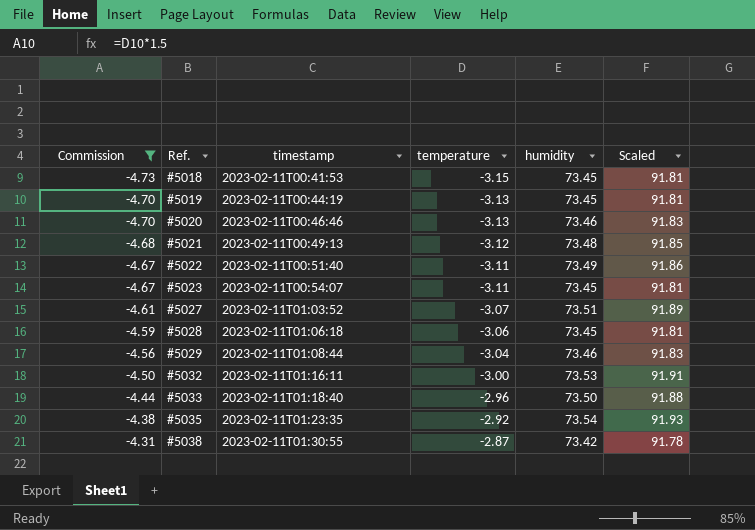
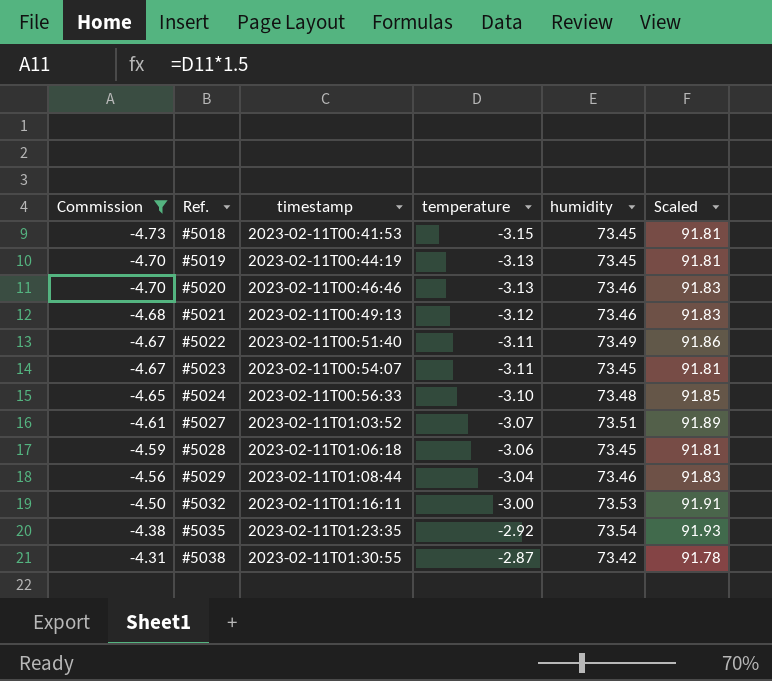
row #5033: -4.44 | 2023-02-11T01:18:40 | -2.96 | 73.50 | 91.88 -> none
#5021 | humidity: 73.48 -> 73.46
#5021 | Scaled: 91.85 -> 91.83
row #5024: none -> -4.65 | 2023-02-11T00:56:33 | -3.10 | 73.48 | 91.85

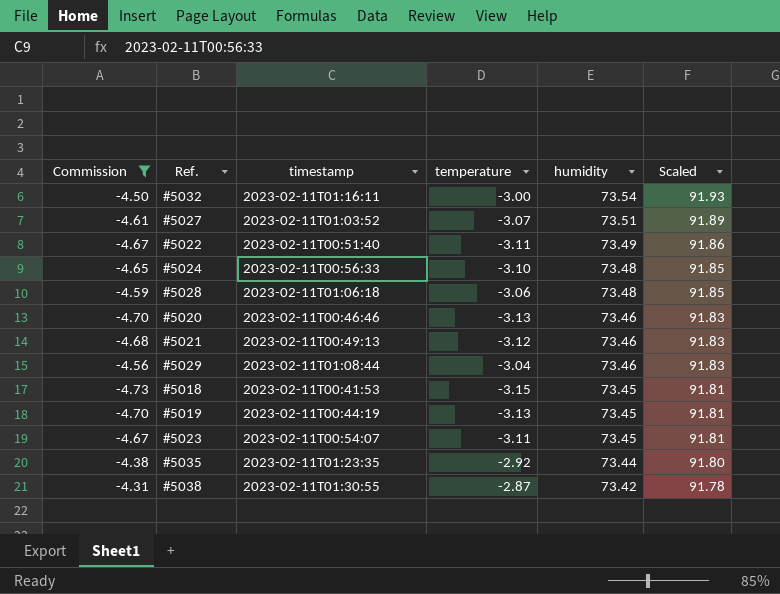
row order: Commission ascending -> humidity descending
#5032 | humidity: 73.53 -> 73.54
#5032 | Scaled: 91.91 -> 91.93
#5028 | humidity: 73.45 -> 73.48
#5028 | Scaled: 91.81 -> 91.85
#5035 | humidity: 73.54 -> 73.44
#5035 | Scaled: 91.93 -> 91.80

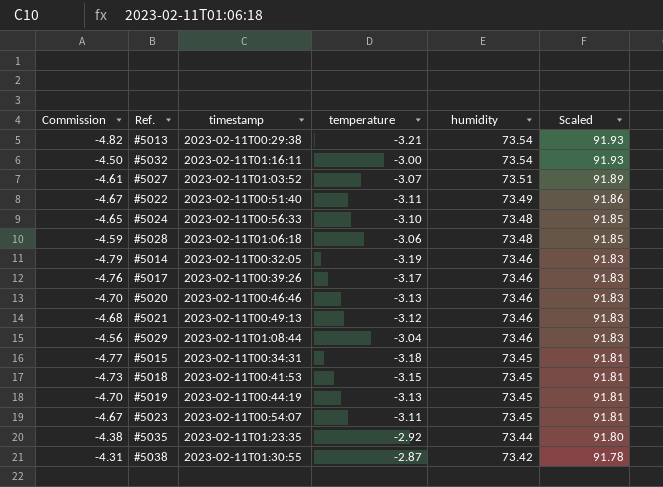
filter: Commission >= -4.73 -> none

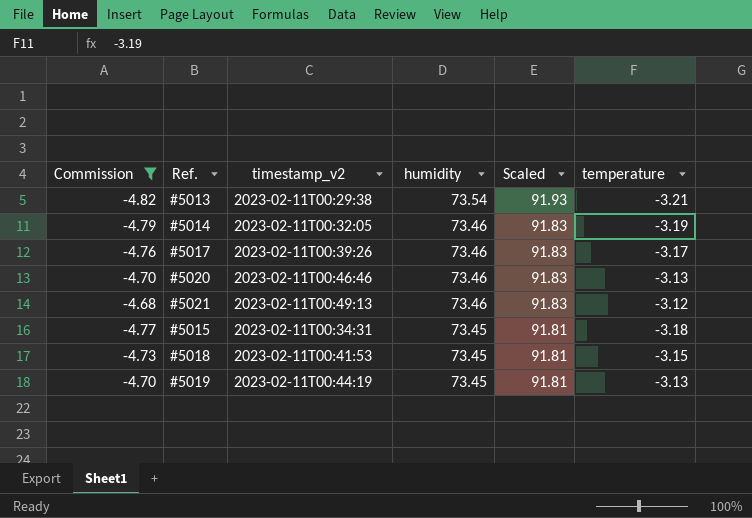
filter: none -> Commission <= -4.68
column name: timestamp -> timestamp_v2
column temperature | position: 4 -> 6

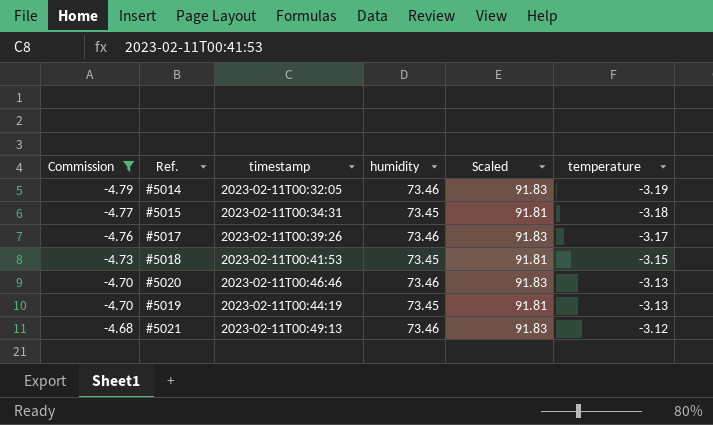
row order: humidity descending -> Commission ascending
column name: timestamp_v2 -> timestamp
row #5013: -4.82 | 2023-02-11T00:29:38 | 73.54 | 91.93 | -3.21 -> none

